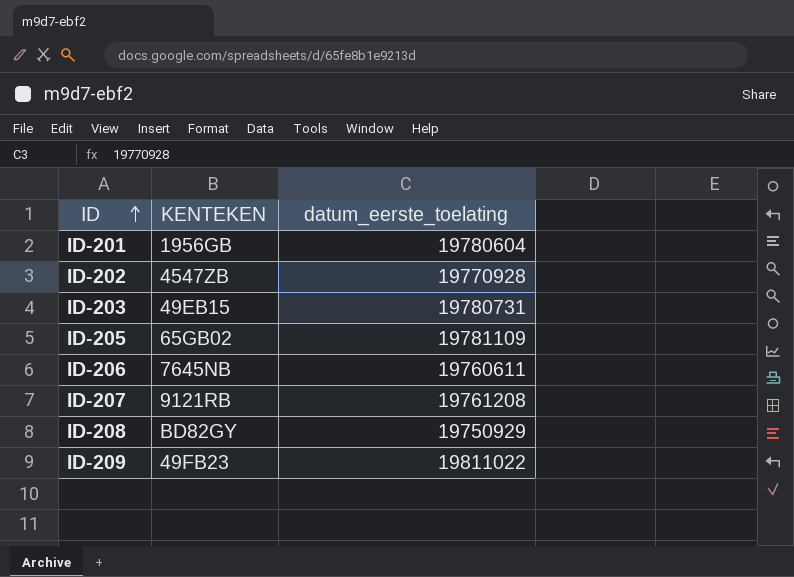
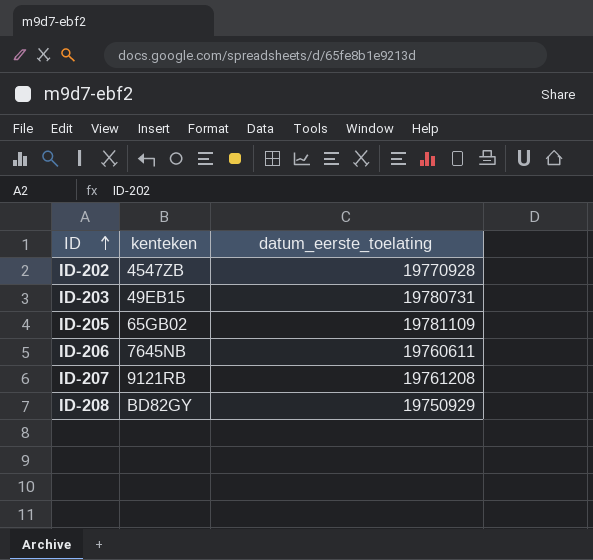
column name: KENTEKEN -> kenteken
row ID-201: 1956GB | 19780604 -> none
row ID-209: 49FB23 | 19811022 -> none

